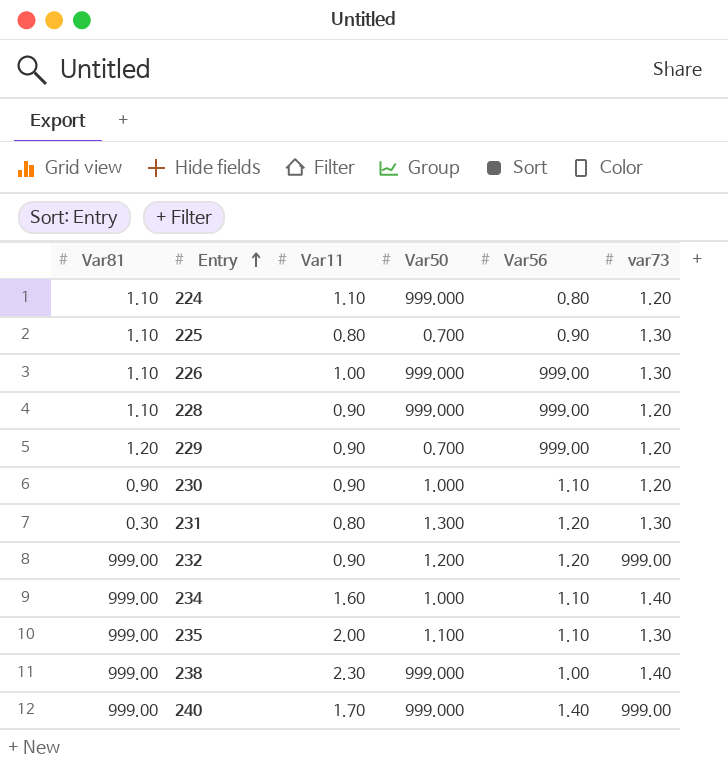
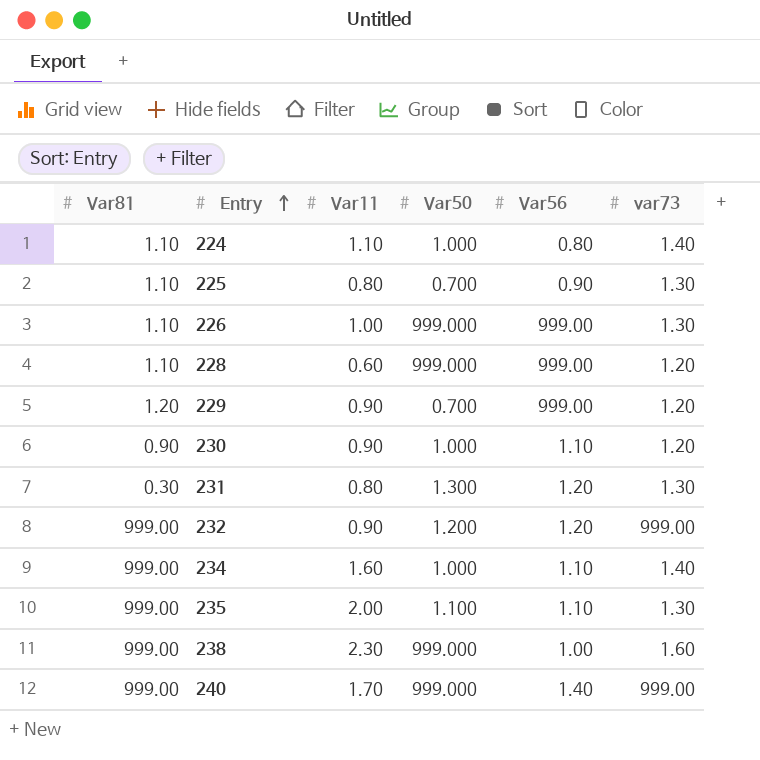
224 | Var50: 999.000 -> 1.000
224 | var73: 1.20 -> 1.40
228 | Var11: 0.90 -> 0.60
238 | var73: 1.40 -> 1.60

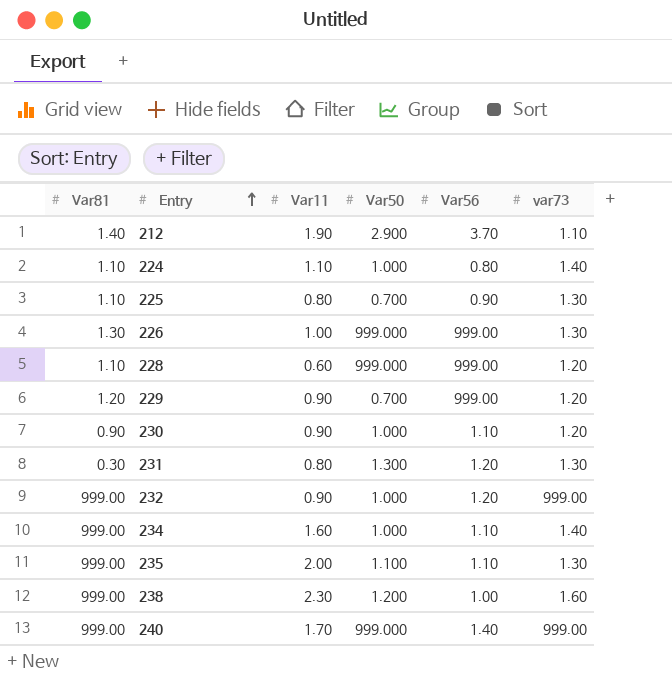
row 212: none -> 1.40 | 1.90 | 2.900 | 3.70 | 1.10
226 | Var81: 1.10 -> 1.30
232 | Var50: 1.200 -> 1.000
238 | Var50: 999.000 -> 1.200

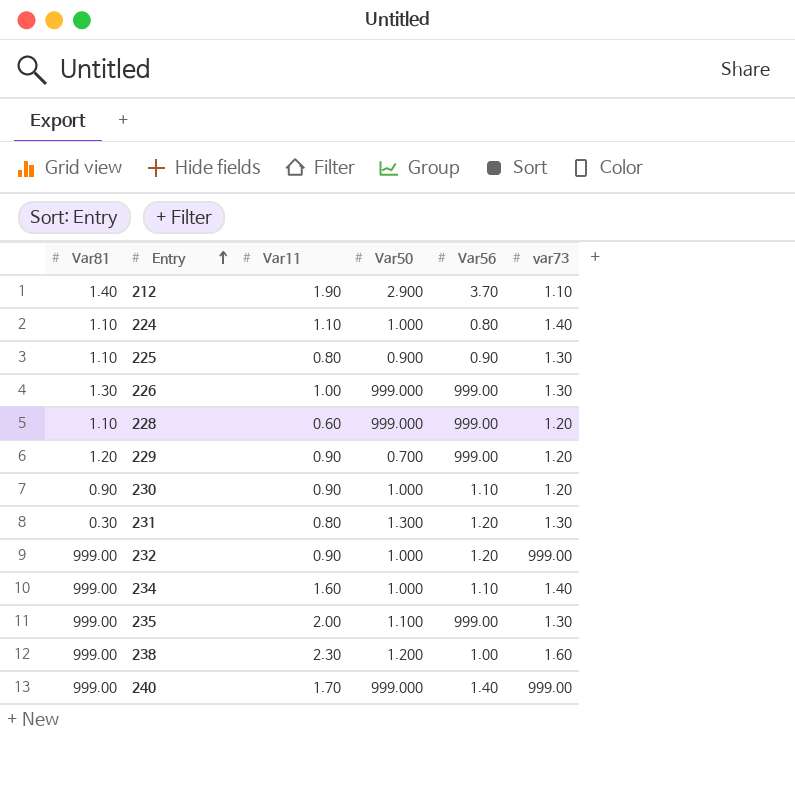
225 | Var50: 0.700 -> 0.900
235 | Var56: 1.10 -> 999.00

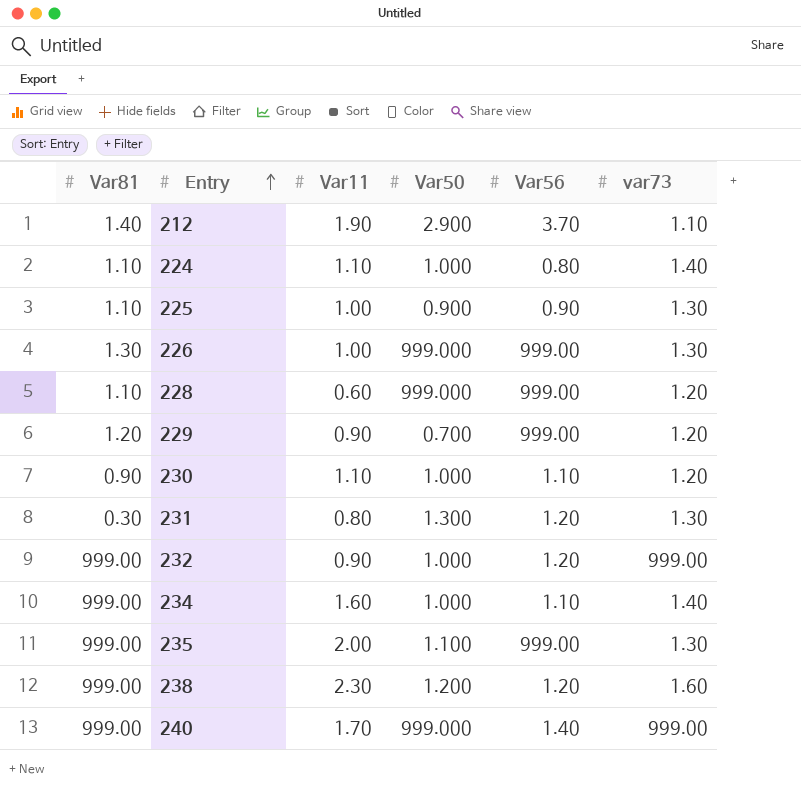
225 | Var11: 0.80 -> 1.00
230 | Var11: 0.90 -> 1.10
238 | Var56: 1.00 -> 1.20

